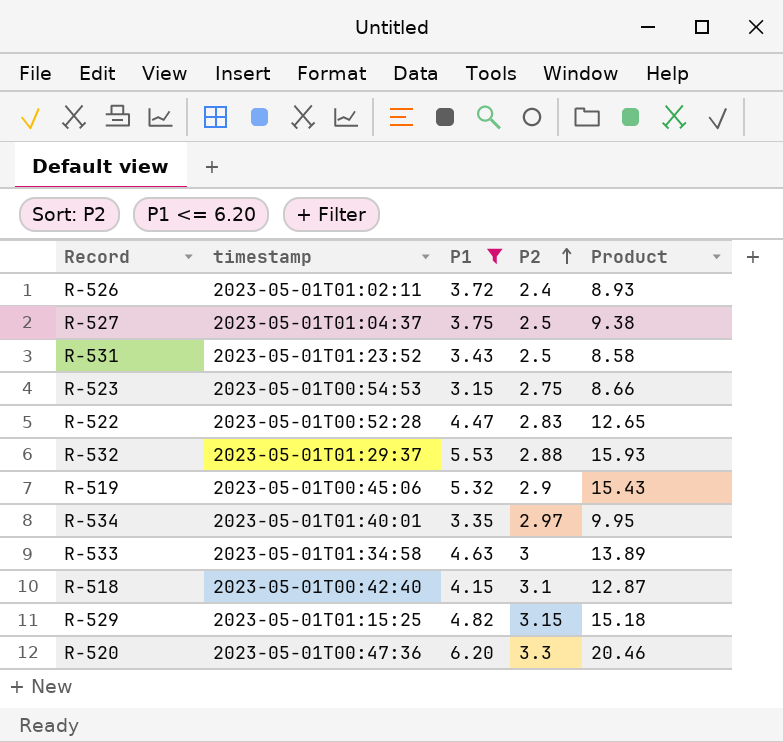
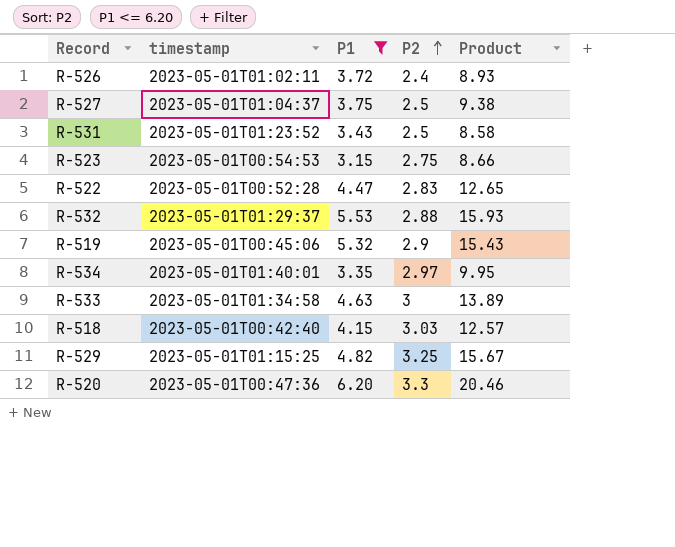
R-518 | P2: 3.1 -> 3.03
R-518 | Product: 12.87 -> 12.57
R-529 | P2: 3.15 -> 3.25
R-529 | Product: 15.18 -> 15.67

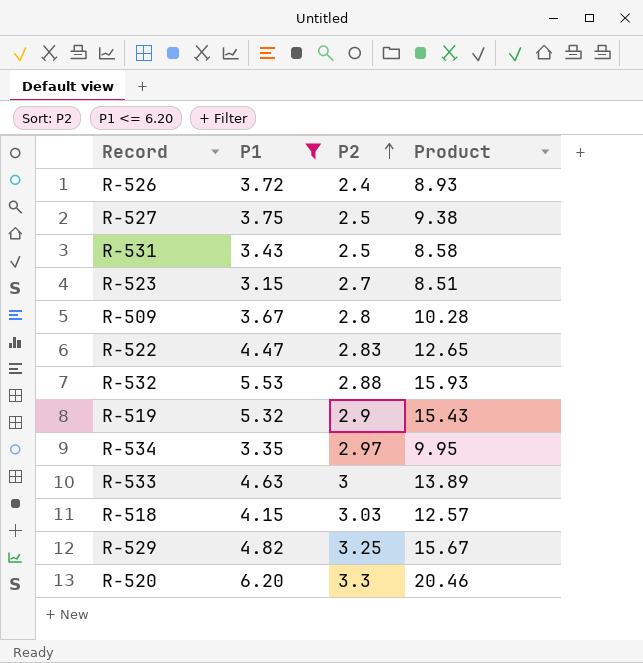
column timestamp | position: 2 -> none
R-523 | P2: 2.75 -> 2.7
R-523 | Product: 8.66 -> 8.51
row R-509: none -> 3.67 | 2.8 | 10.28

